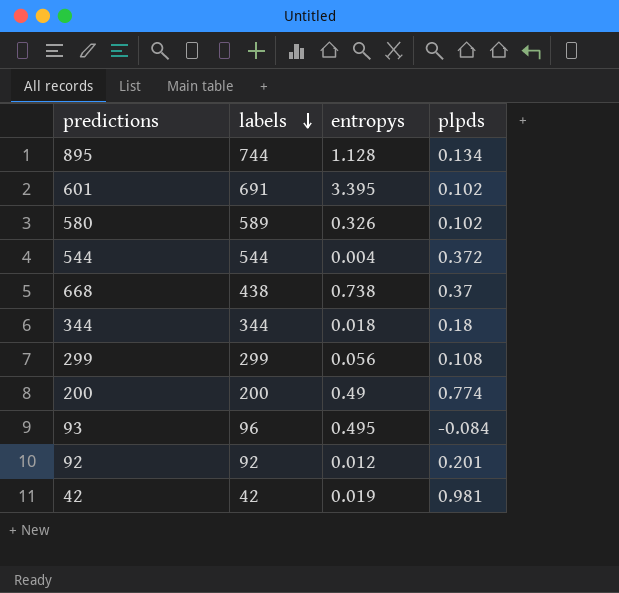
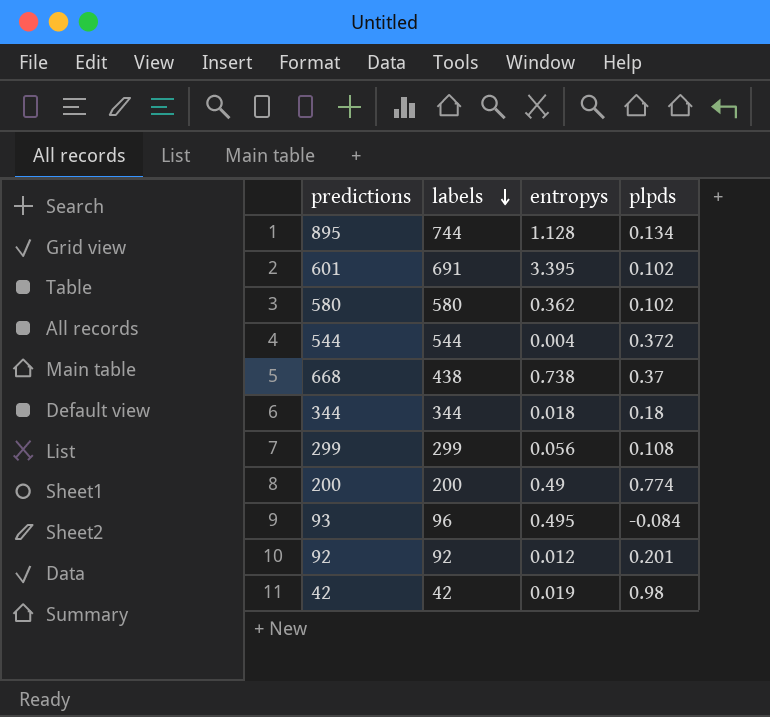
580 | labels: 589 -> 580
580 | entropys: 0.326 -> 0.362
42 | plpds: 0.981 -> 0.98

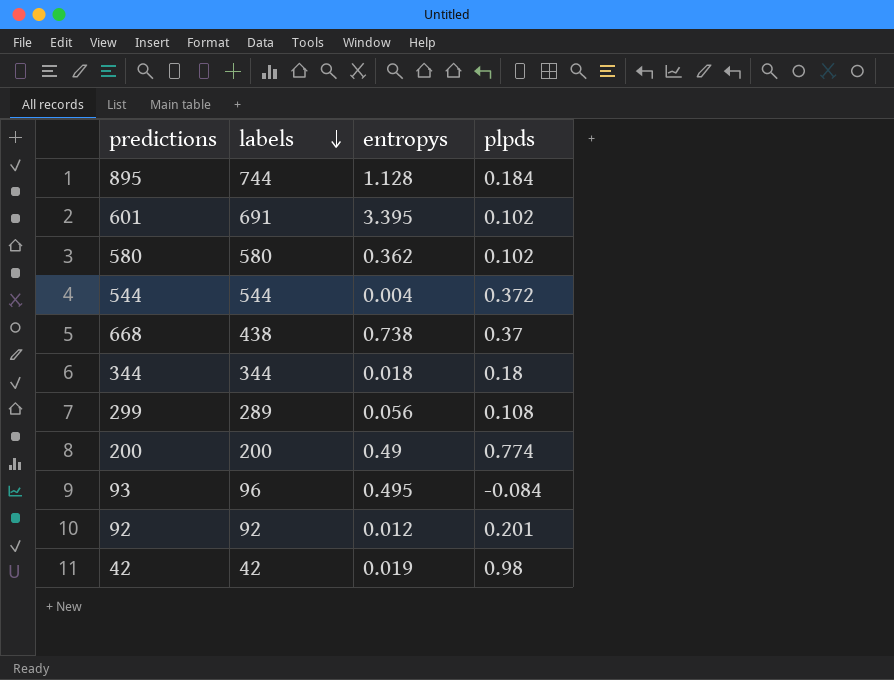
895 | plpds: 0.134 -> 0.184
299 | labels: 299 -> 289

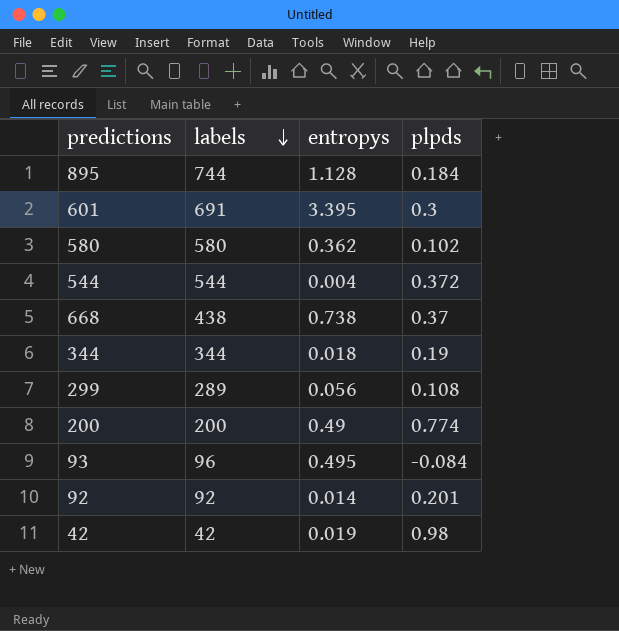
601 | plpds: 0.102 -> 0.3
344 | plpds: 0.18 -> 0.19
92 | entropys: 0.012 -> 0.014

